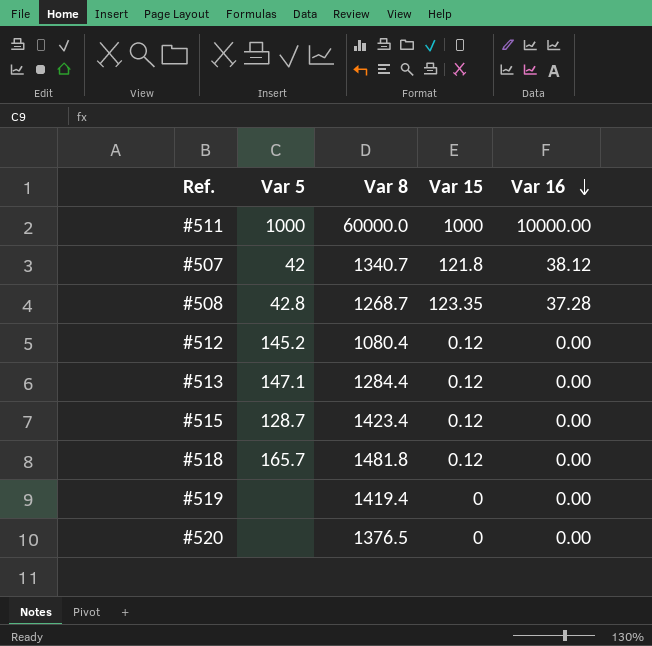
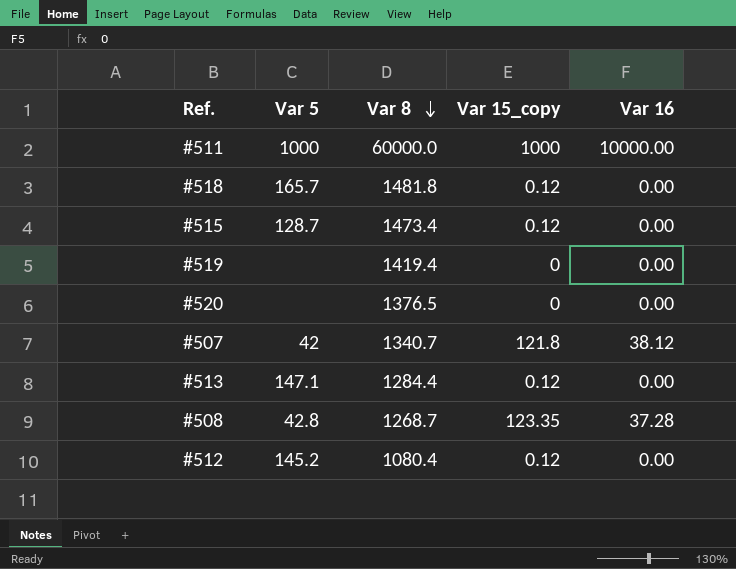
row order: Var 16 descending -> Var 8 descending
column name: Var 15 -> Var 15_copy
#515 | Var 8: 1423.4 -> 1473.4

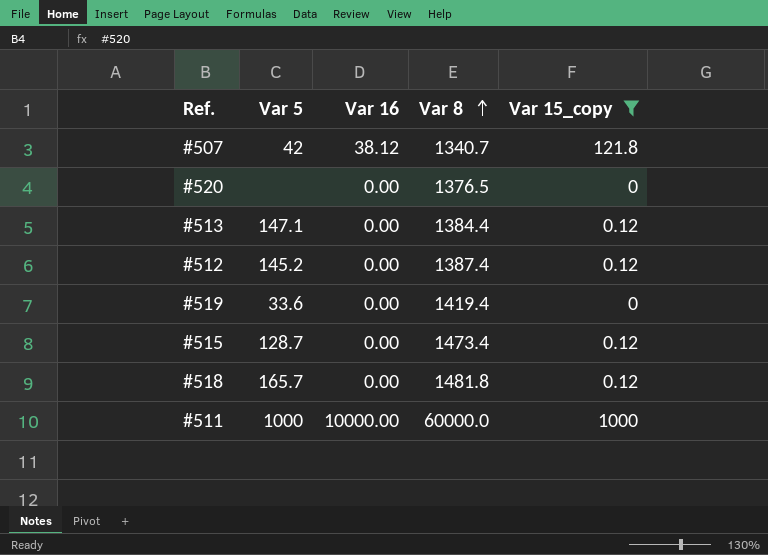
filter: none -> Var 15_copy != 123.35
row order: Var 8 descending -> Var 8 ascending
column Var 16 | position: 5 -> 3
#513 | Var 8: 1284.4 -> 1384.4
#512 | Var 8: 1080.4 -> 1387.4
#519 | Var 5: none -> 33.6

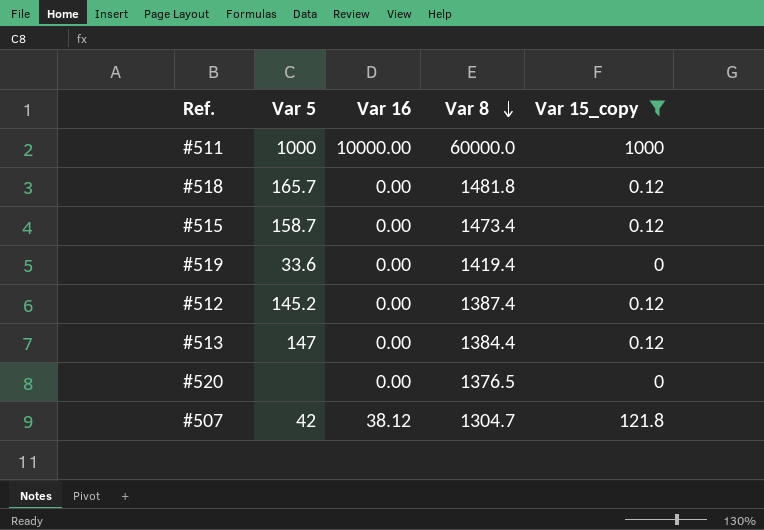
row order: Var 8 ascending -> Var 8 descending
#515 | Var 5: 128.7 -> 158.7
#513 | Var 5: 147.1 -> 147
#507 | Var 8: 1340.7 -> 1304.7

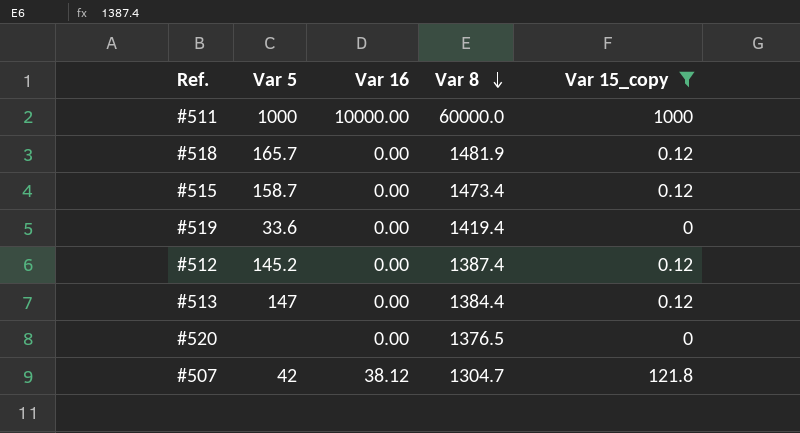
#518 | Var 8: 1481.8 -> 1481.9

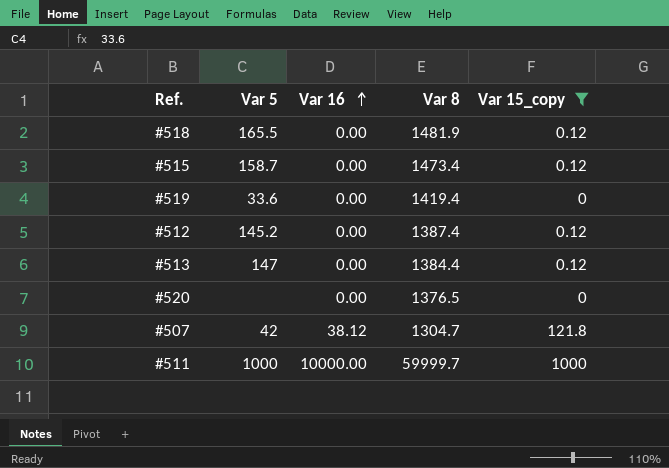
row order: Var 8 descending -> Var 16 ascending
#518 | Var 5: 165.7 -> 165.5
#511 | Var 8: 60000.0 -> 59999.7

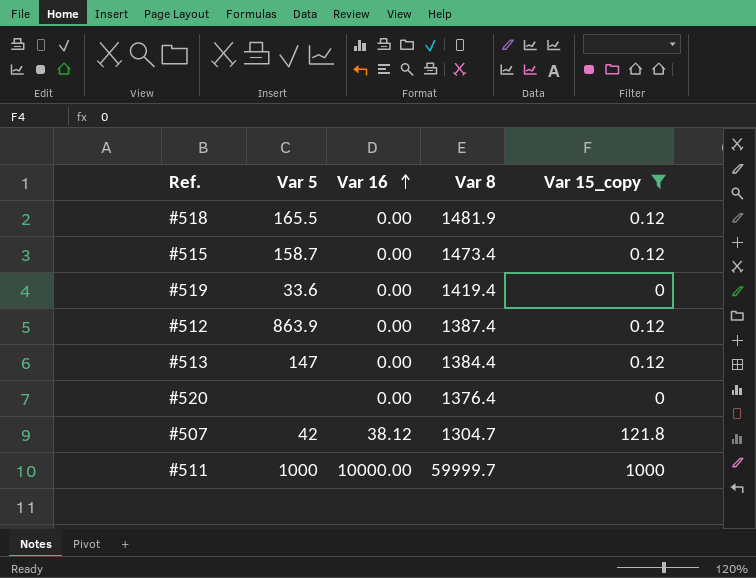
#512 | Var 5: 145.2 -> 863.9
#520 | Var 8: 1376.5 -> 1376.4

